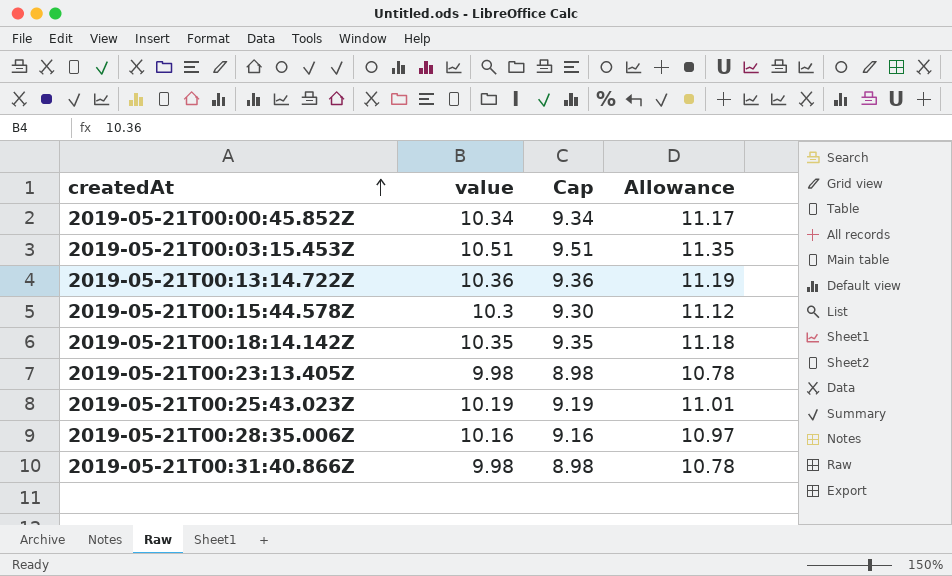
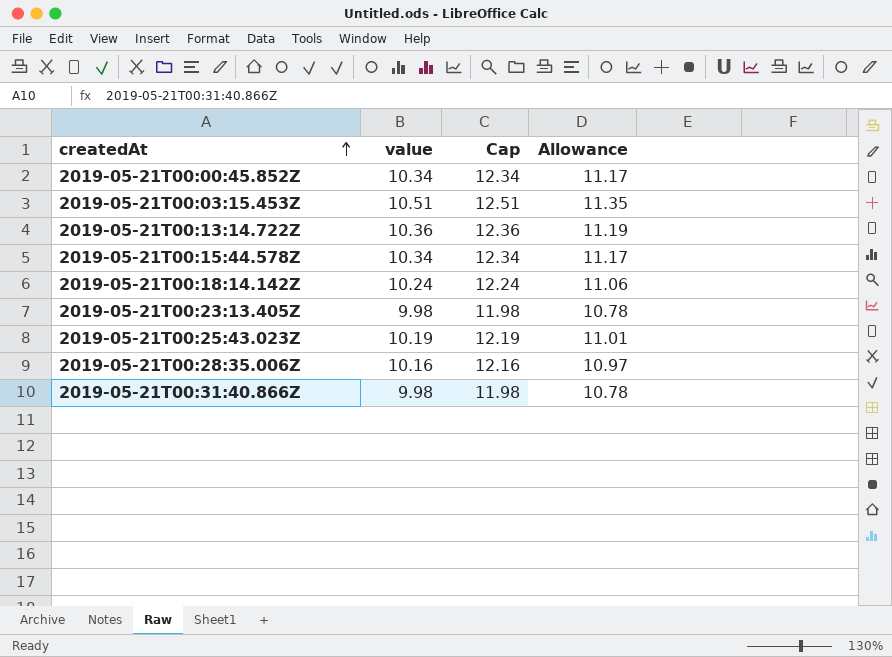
column Cap | formula: [value] - 1 -> [value] + 2
2019-05-21T00:15:44.578Z | value: 10.3 -> 10.34
2019-05-21T00:15:44.578Z | Allowance: 11.12 -> 11.17
2019-05-21T00:18:14.142Z | value: 10.35 -> 10.24
2019-05-21T00:18:14.142Z | Allowance: 11.18 -> 11.06

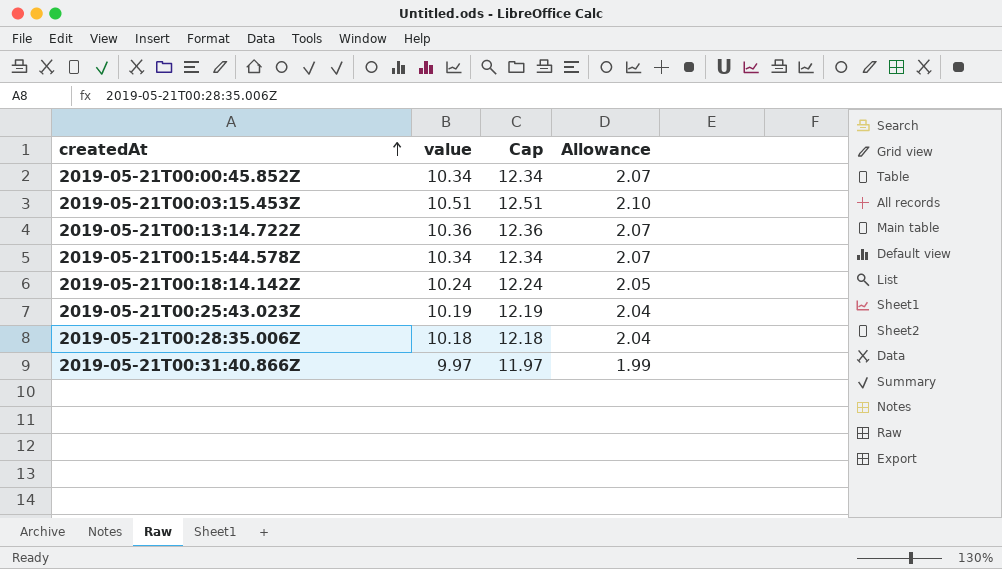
column Allowance | formula: [value] * 1.08 -> [value] * 0.2
row 2019-05-21T00:23:13.405Z: 9.98 | 11.98 | 10.78 -> none
2019-05-21T00:28:35.006Z | value: 10.16 -> 10.18
2019-05-21T00:28:35.006Z | Cap: 12.16 -> 12.18
2019-05-21T00:31:40.866Z | value: 9.98 -> 9.97
2019-05-21T00:31:40.866Z | Cap: 11.98 -> 11.97

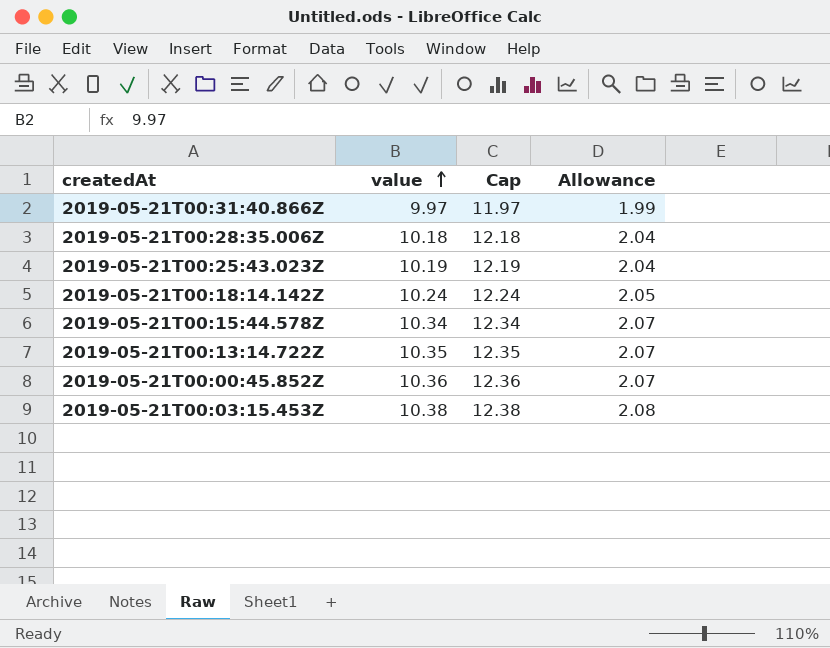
row order: createdAt ascending -> value ascending
2019-05-21T00:13:14.722Z | value: 10.36 -> 10.35
2019-05-21T00:13:14.722Z | Cap: 12.36 -> 12.35
2019-05-21T00:00:45.852Z | value: 10.34 -> 10.36
2019-05-21T00:00:45.852Z | Cap: 12.34 -> 12.36
2019-05-21T00:03:15.453Z | value: 10.51 -> 10.38
2019-05-21T00:03:15.453Z | Cap: 12.51 -> 12.38
2019-05-21T00:03:15.453Z | Allowance: 2.10 -> 2.08

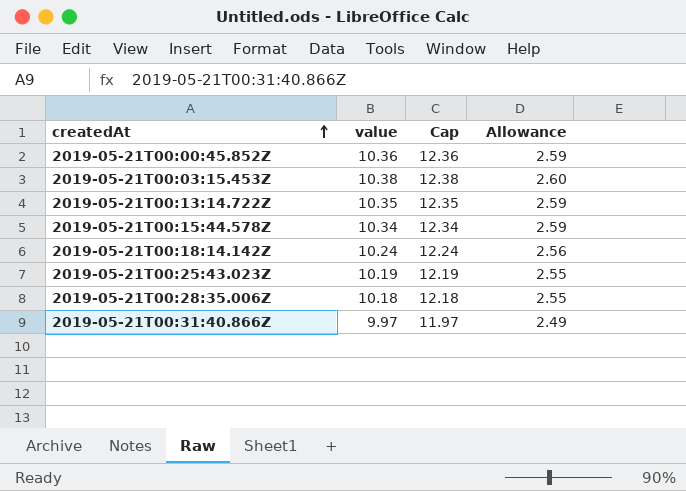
row order: value ascending -> createdAt ascending
column Allowance | formula: [value] * 0.2 -> [value] * 0.25

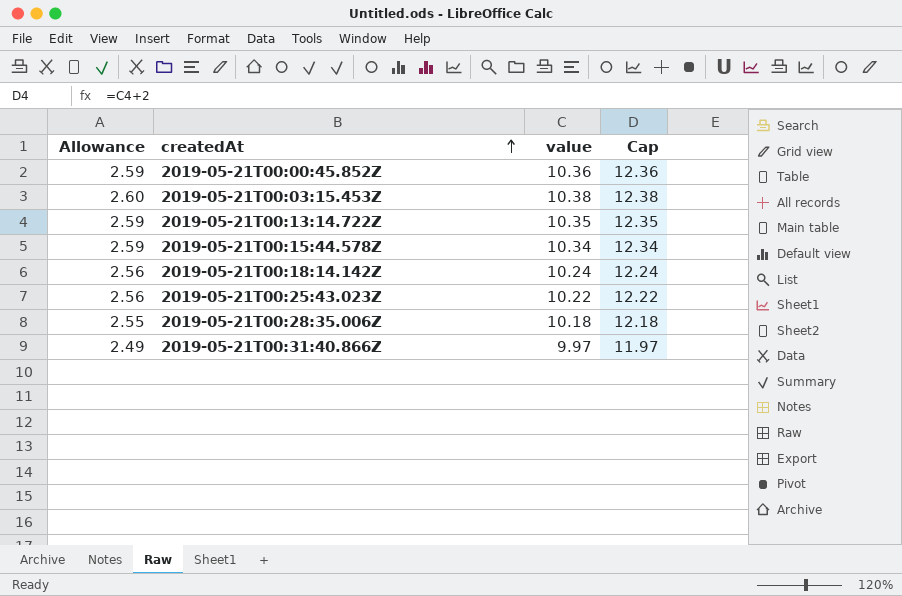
column Allowance | position: 4 -> 1
2019-05-21T00:25:43.023Z | Allowance: 2.55 -> 2.56
2019-05-21T00:25:43.023Z | value: 10.19 -> 10.22
2019-05-21T00:25:43.023Z | Cap: 12.19 -> 12.22

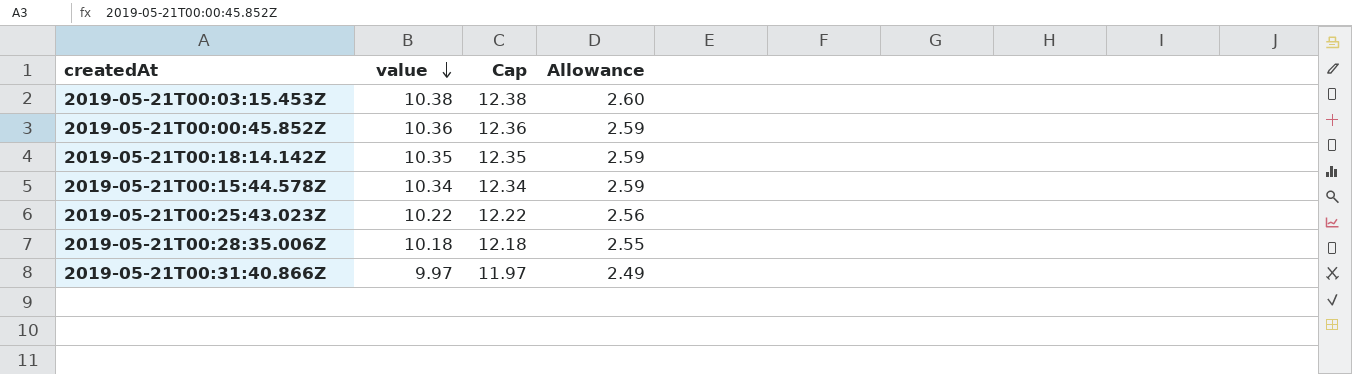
row order: createdAt ascending -> value descending
column Allowance | position: 1 -> 4
row 2019-05-21T00:13:14.722Z: 2.59 | 10.35 | 12.35 -> none
2019-05-21T00:18:14.142Z | value: 10.24 -> 10.35
2019-05-21T00:18:14.142Z | Cap: 12.24 -> 12.35
2019-05-21T00:18:14.142Z | Allowance: 2.56 -> 2.59

